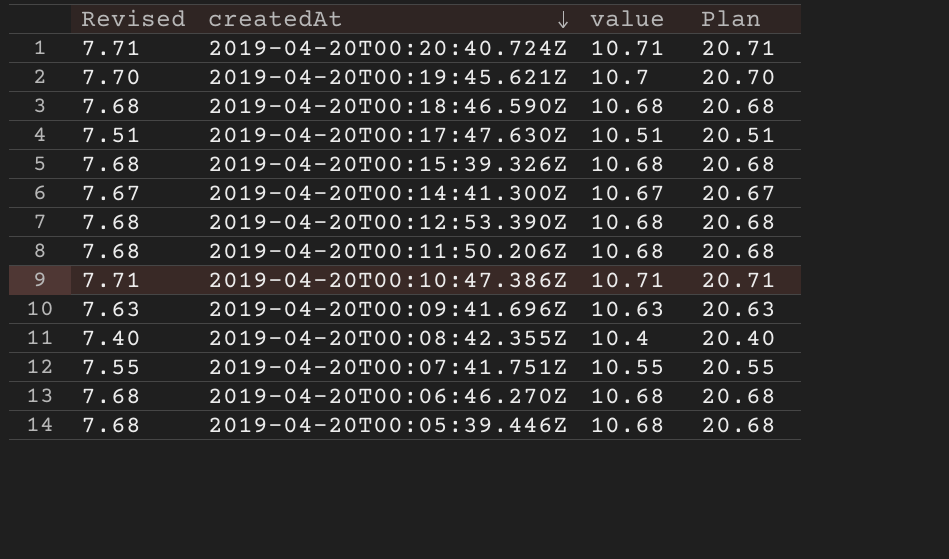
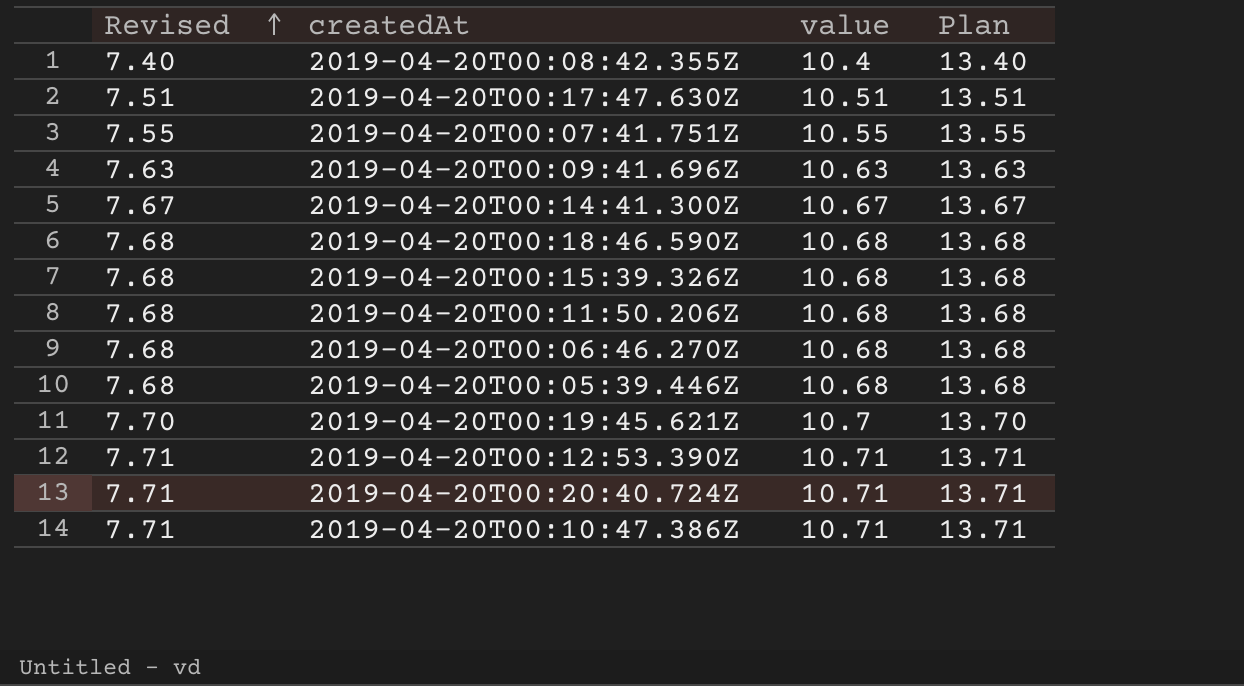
row order: createdAt descending -> Revised ascending
column Plan | formula: [value] + 10 -> [value] + 3
2019-04-20T00:12:53.390Z | Revised: 7.68 -> 7.71
2019-04-20T00:12:53.390Z | value: 10.68 -> 10.71

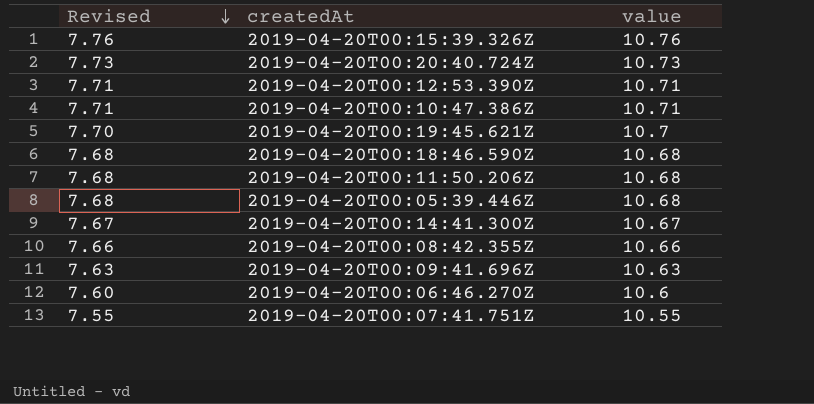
row order: Revised ascending -> Revised descending
column Plan | formula: [value] + 3 -> none
row 2019-04-20T00:17:47.630Z: 7.51 | 10.51 | 13.51 -> none
2019-04-20T00:15:39.326Z | Revised: 7.68 -> 7.76
2019-04-20T00:15:39.326Z | value: 10.68 -> 10.76
2019-04-20T00:20:40.724Z | Revised: 7.71 -> 7.73
2019-04-20T00:20:40.724Z | value: 10.71 -> 10.73
2019-04-20T00:08:42.355Z | Revised: 7.40 -> 7.66
2019-04-20T00:08:42.355Z | value: 10.4 -> 10.66
2019-04-20T00:06:46.270Z | Revised: 7.68 -> 7.60
2019-04-20T00:06:46.270Z | value: 10.68 -> 10.6

